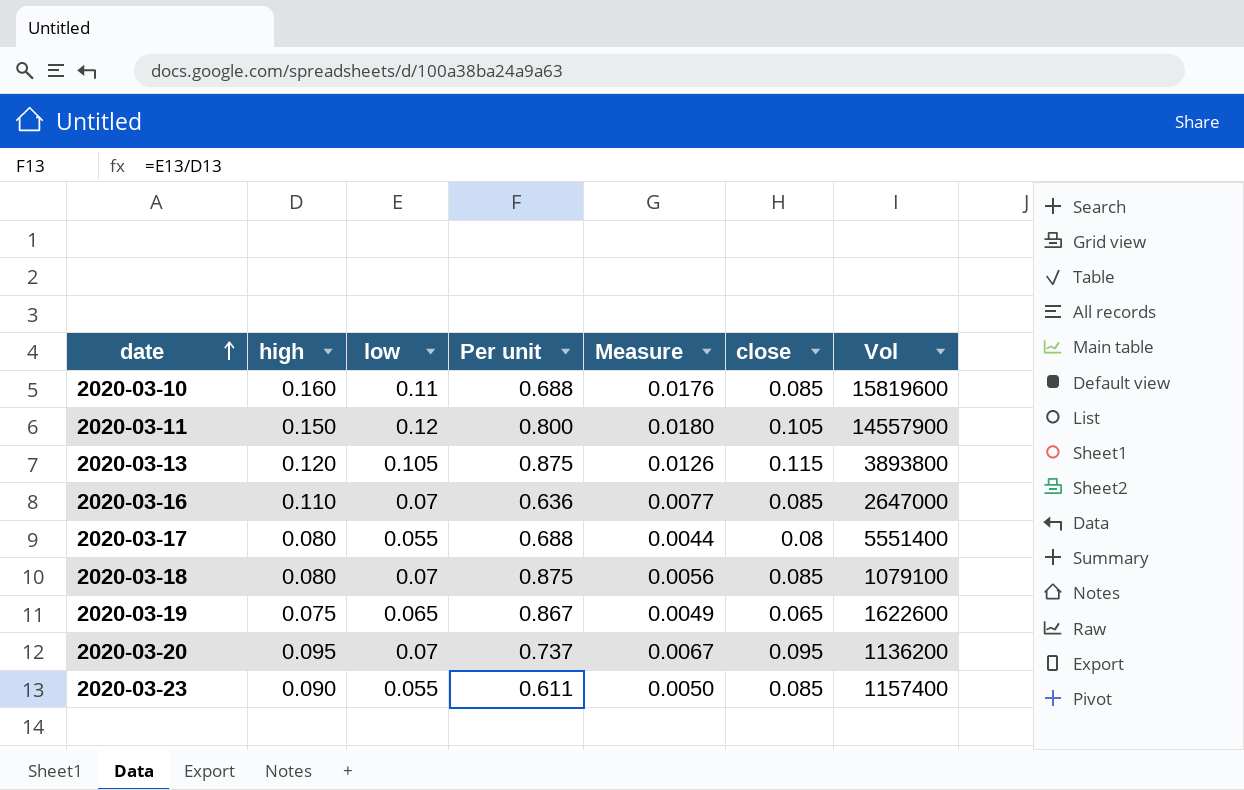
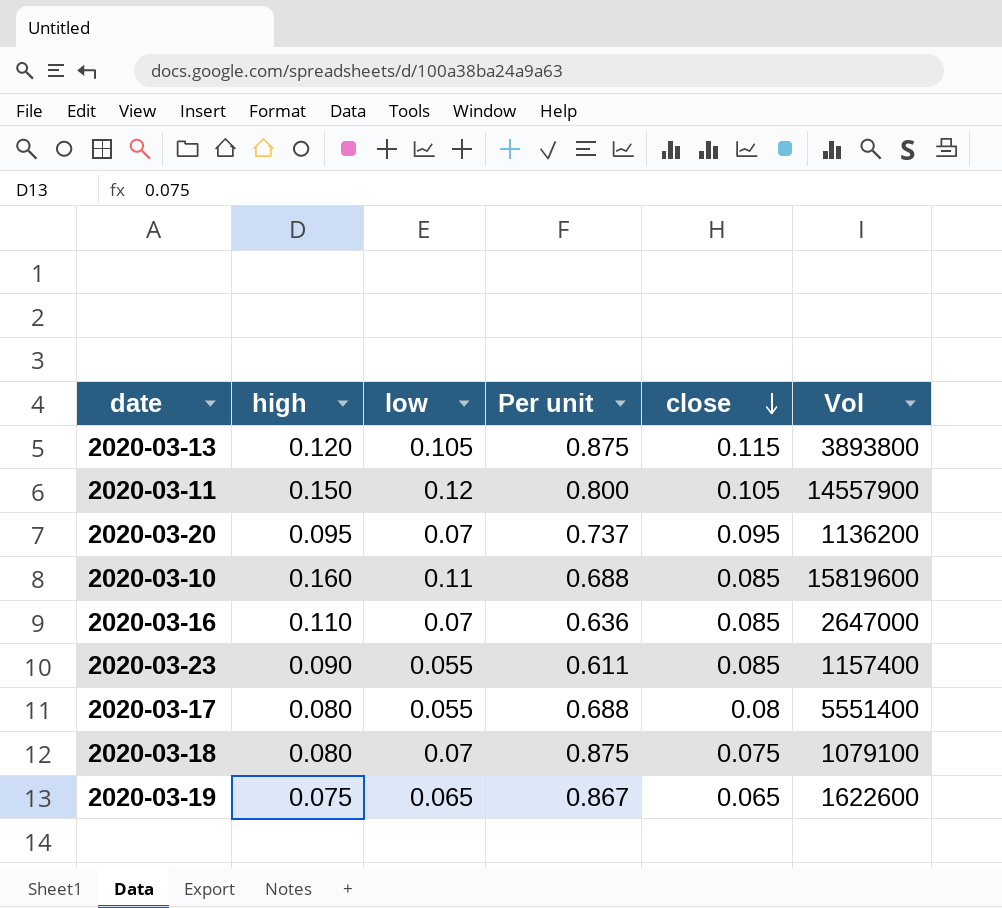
row order: date ascending -> close descending
column Measure | formula: [high] * [low] -> none
2020-03-18 | close: 0.085 -> 0.075

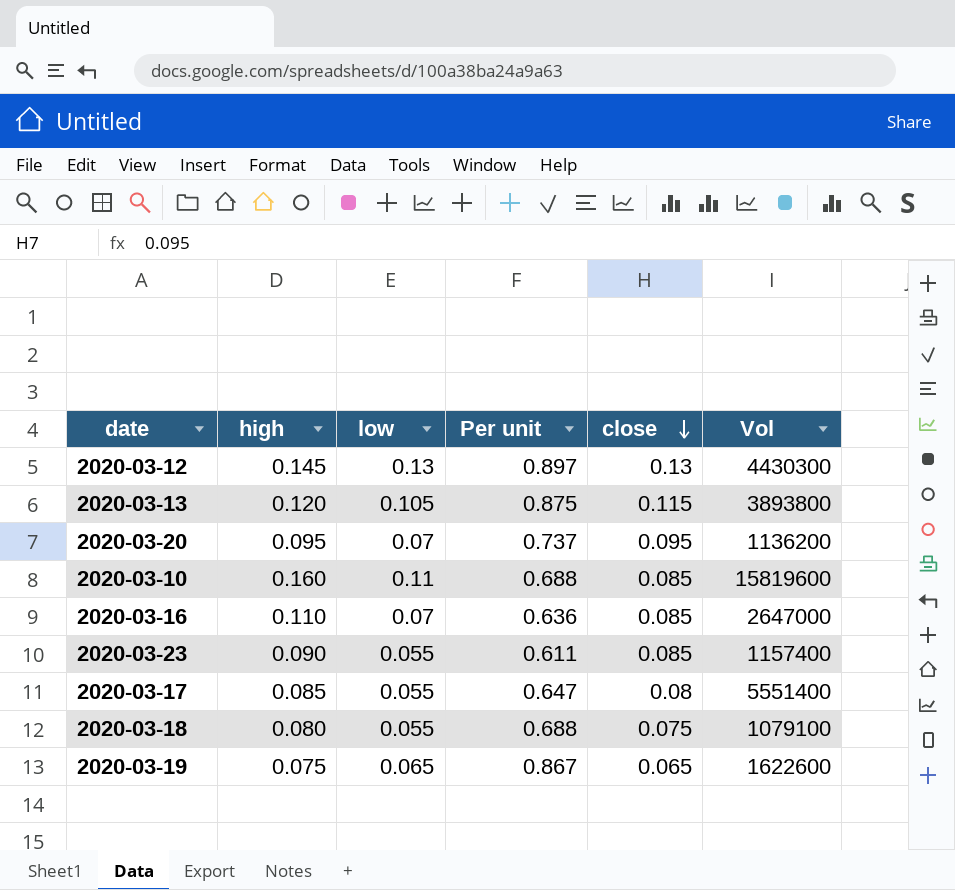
row 2020-03-11: 0.150 | 0.12 | 0.800 | 0.105 | 14557900 -> none
row 2020-03-12: none -> 0.145 | 0.13 | 0.897 | 0.13 | 4430300
2020-03-17 | high: 0.080 -> 0.085
2020-03-17 | Per unit: 0.688 -> 0.647
2020-03-18 | low: 0.07 -> 0.055
2020-03-18 | Per unit: 0.875 -> 0.688

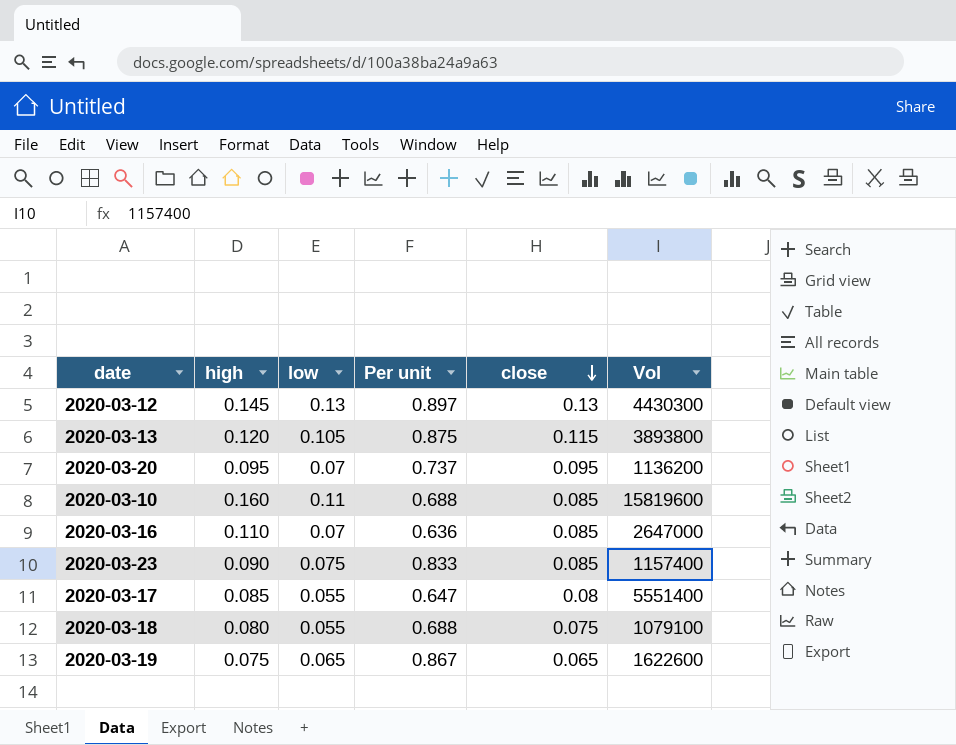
2020-03-23 | low: 0.055 -> 0.075
2020-03-23 | Per unit: 0.611 -> 0.833

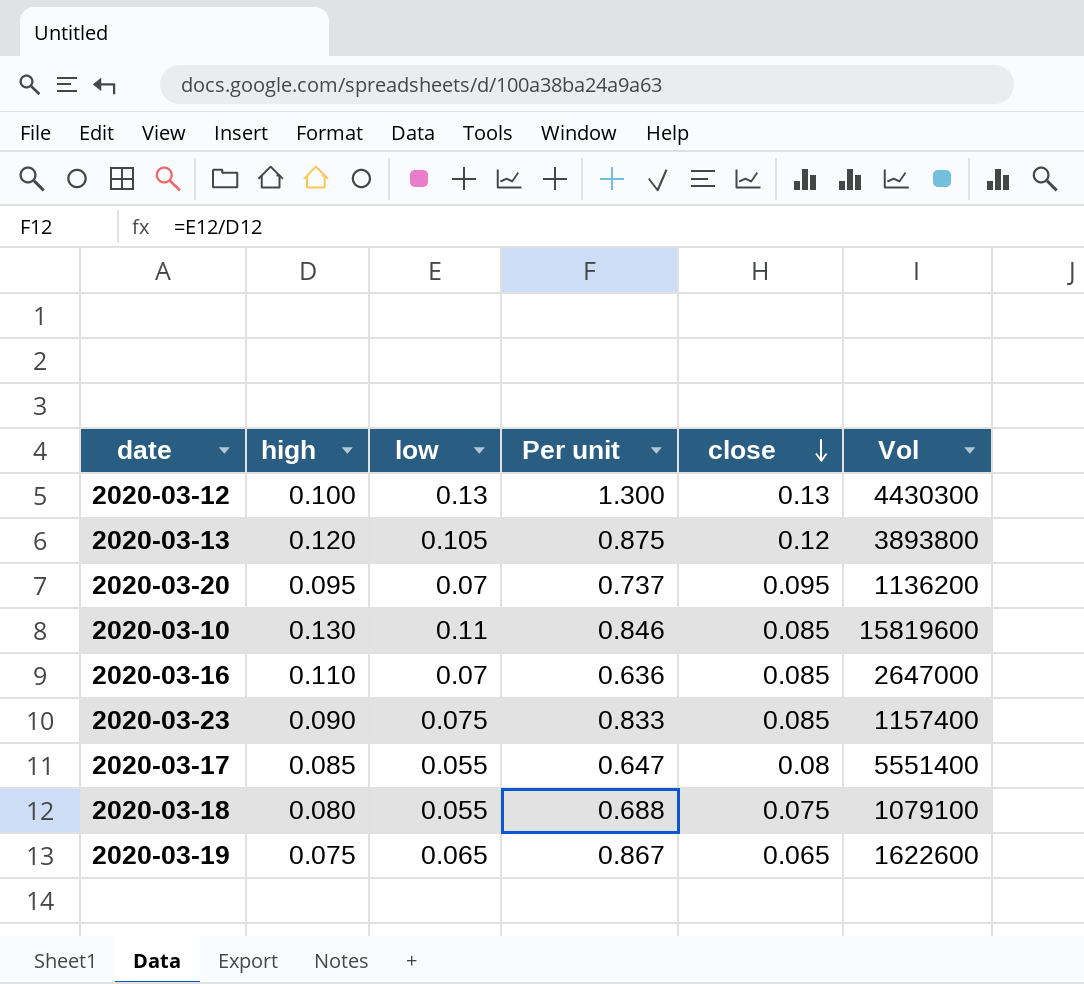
2020-03-12 | high: 0.145 -> 0.100
2020-03-12 | Per unit: 0.897 -> 1.300
2020-03-13 | close: 0.115 -> 0.12
2020-03-10 | high: 0.160 -> 0.130
2020-03-10 | Per unit: 0.688 -> 0.846

